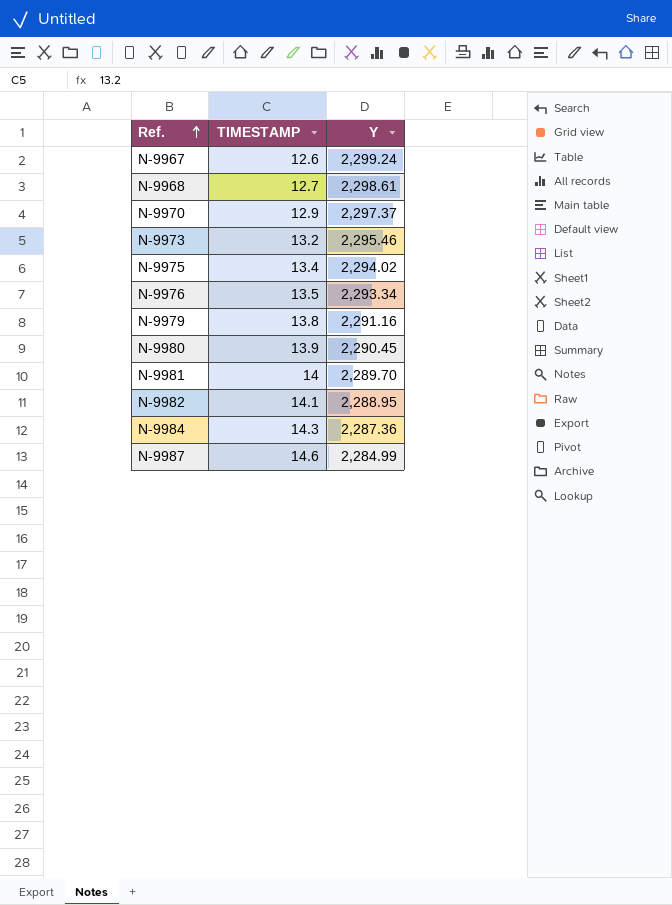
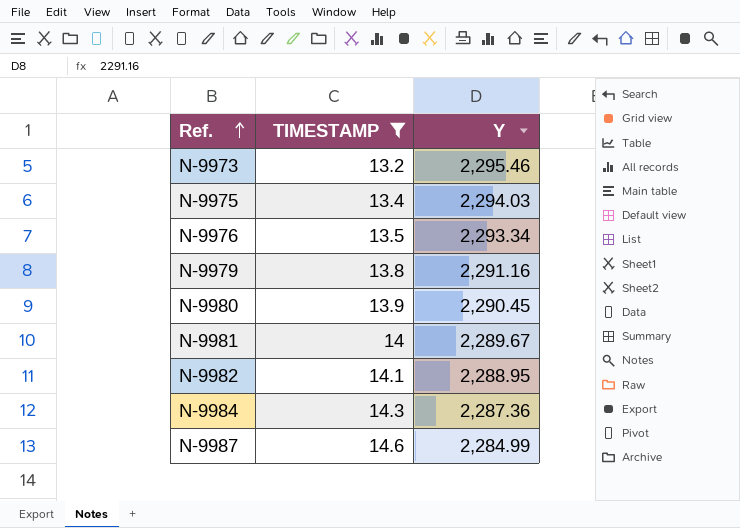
filter: none -> TIMESTAMP >= 13.2
N-9975 | Y: 2,294.02 -> 2,294.03
N-9981 | Y: 2,289.70 -> 2,289.67

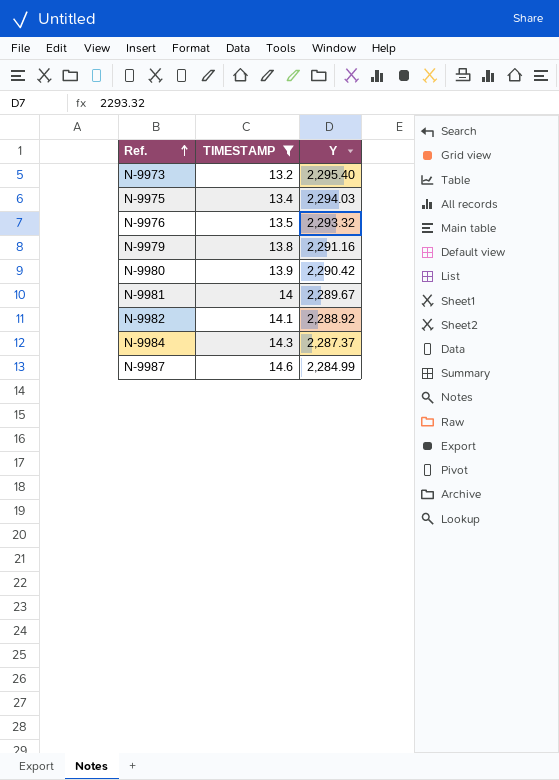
N-9973 | Y: 2,295.46 -> 2,295.40
N-9976 | Y: 2,293.34 -> 2,293.32
N-9980 | Y: 2,290.45 -> 2,290.42
N-9982 | Y: 2,288.95 -> 2,288.92
N-9984 | Y: 2,287.36 -> 2,287.37

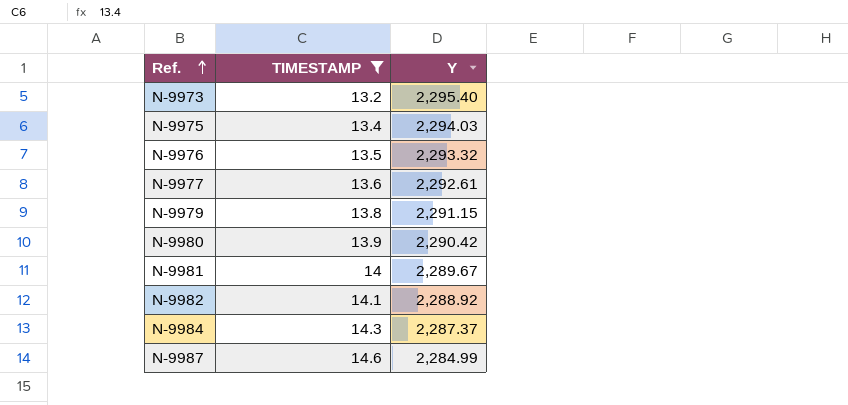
row N-9977: none -> 13.6 | 2,292.61
N-9979 | Y: 2,291.16 -> 2,291.15

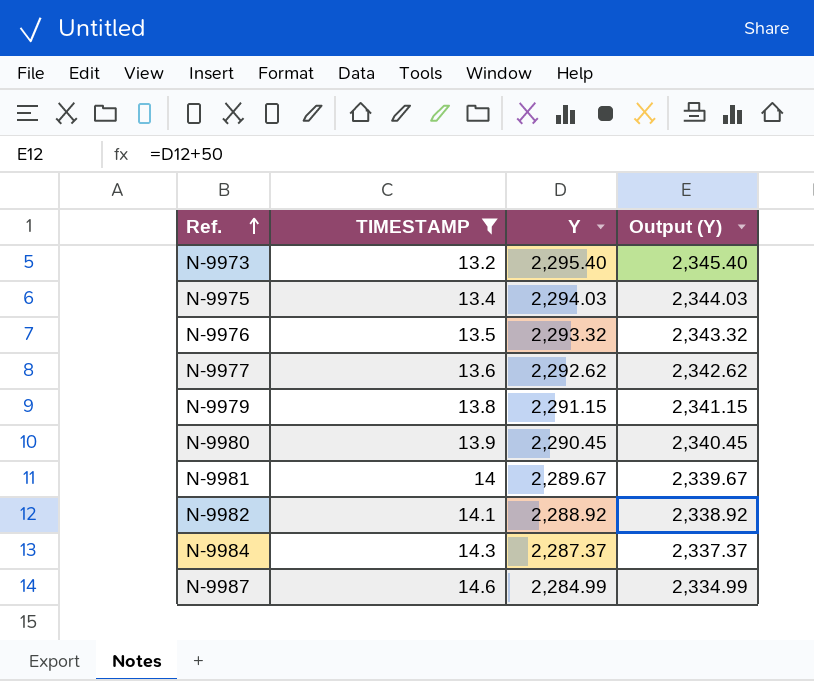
column Output (Y) | formula: none -> [Y] + 50
N-9977 | Y: 2,292.61 -> 2,292.62
N-9980 | Y: 2,290.42 -> 2,290.45

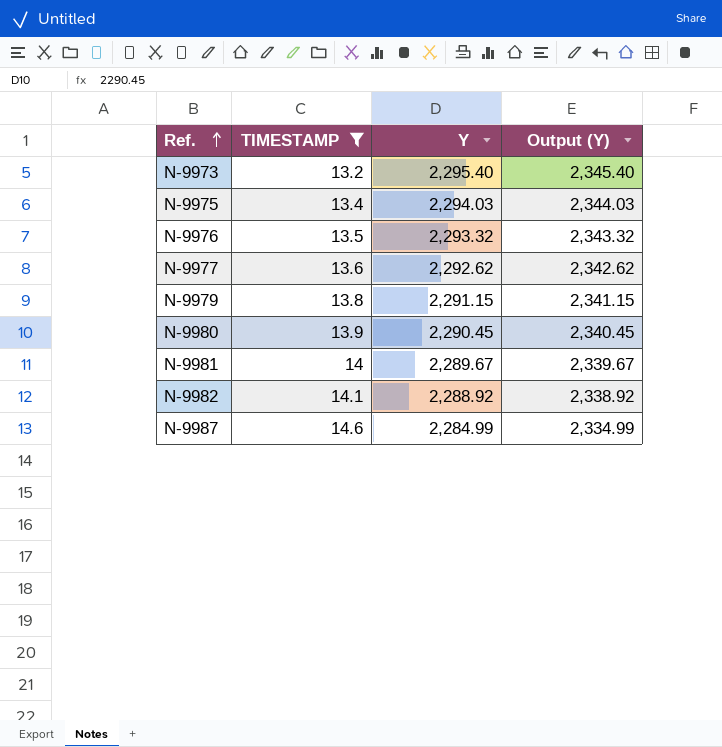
row N-9984: 14.3 | 2,287.37 | 2,337.37 -> none

